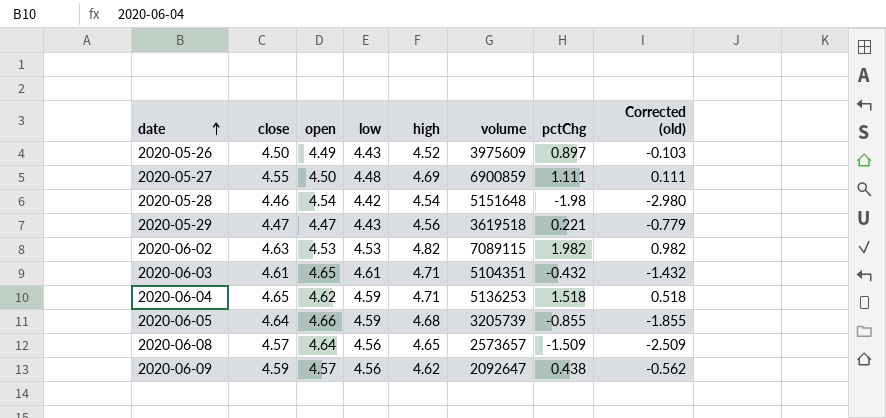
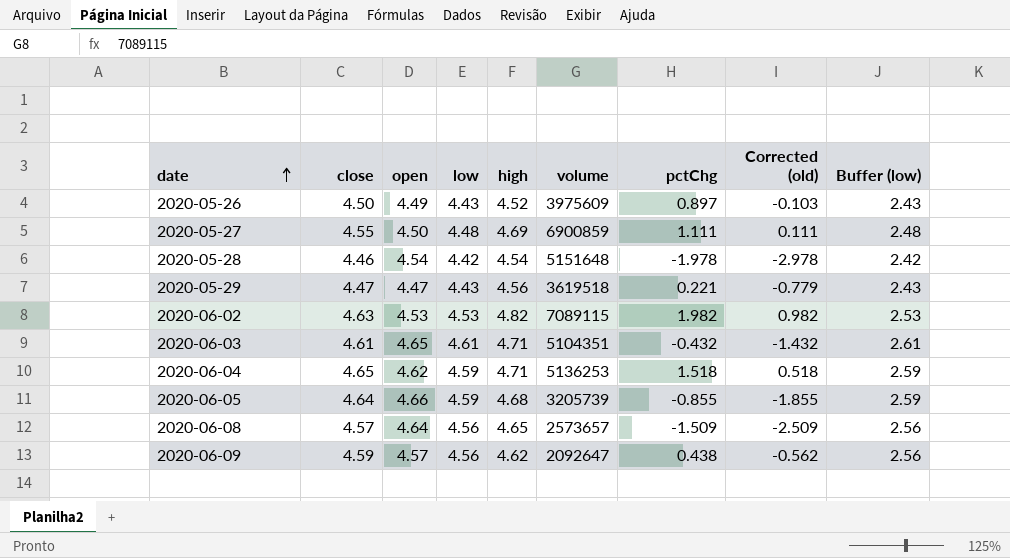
column Buffer (low) | formula: none -> [low] - 2
2020-05-28 | pctChg: -1.98 -> -1.978
2020-05-28 | Corrected (old): -2.980 -> -2.978

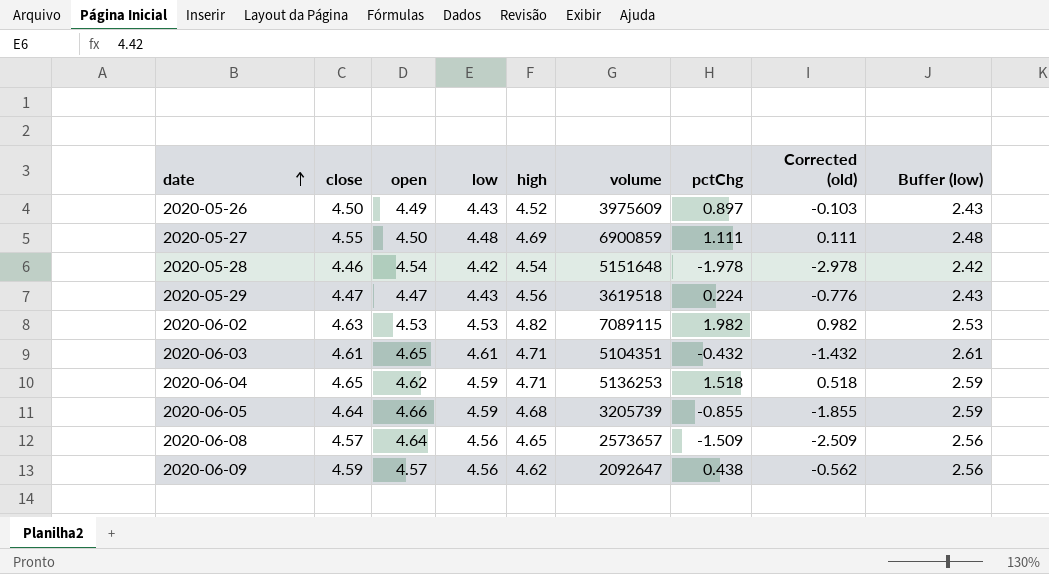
2020-05-29 | pctChg: 0.221 -> 0.224
2020-05-29 | Corrected (old): -0.779 -> -0.776

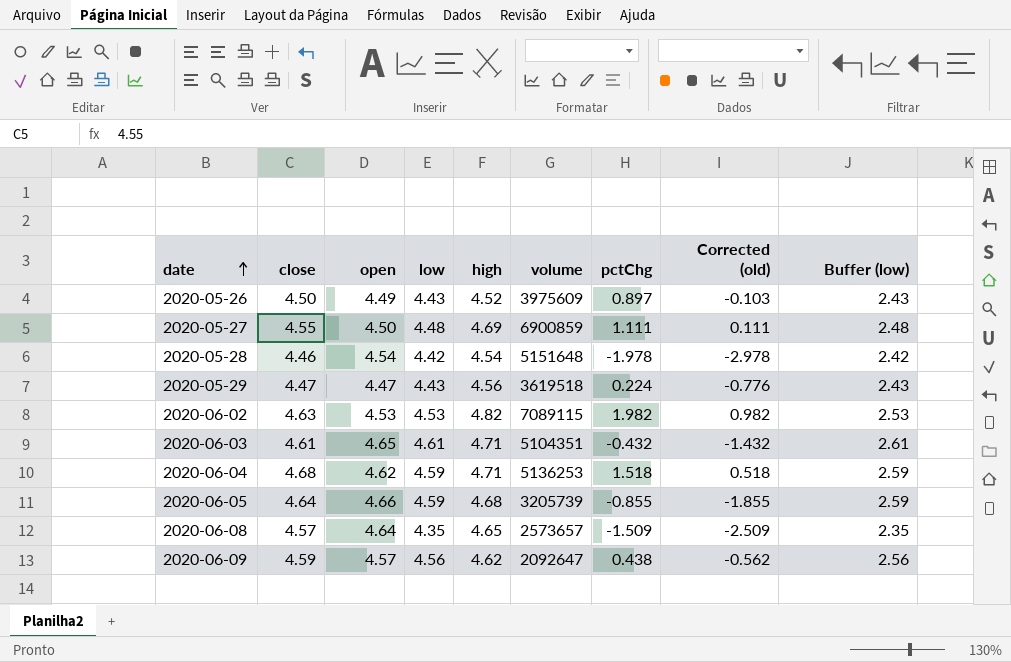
2020-06-04 | close: 4.65 -> 4.68
2020-06-08 | low: 4.56 -> 4.35
2020-06-08 | Buffer (low): 2.56 -> 2.35

